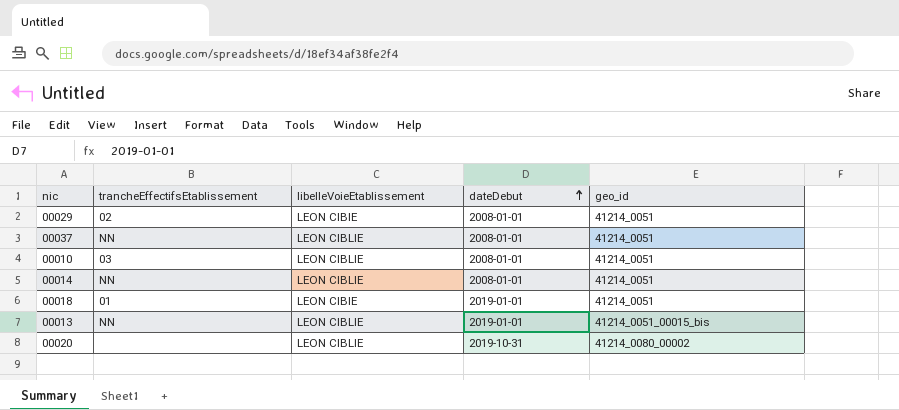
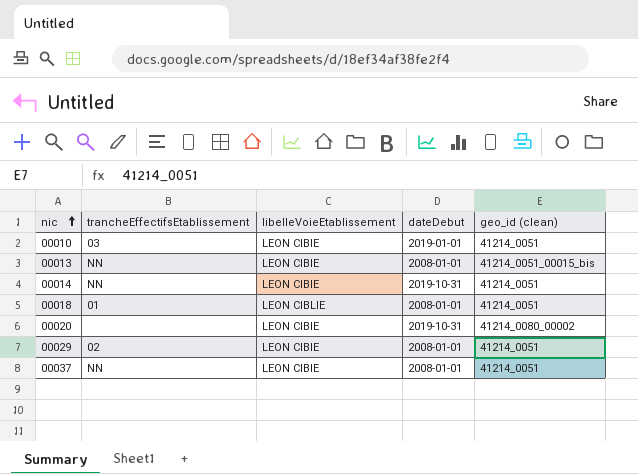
row order: dateDebut ascending -> nic ascending
column name: geo_id -> geo_id (clean)
00010 | libelleVoieEtablissement: LEON CIBLIE -> LEON CIBIE
00010 | dateDebut: 2008-01-01 -> 2019-01-01
00013 | libelleVoieEtablissement: LEON CIBLIE -> LEON CIBIE
00013 | dateDebut: 2019-01-01 -> 2008-01-01
00014 | libelleVoieEtablissement: LEON CIBLIE -> LEON CIBIE
00014 | dateDebut: 2008-01-01 -> 2019-10-31
00018 | libelleVoieEtablissement: LEON CIBIE -> LEON CIBLIE
00018 | dateDebut: 2019-01-01 -> 2008-01-01
00020 | libelleVoieEtablissement: LEON CIBLIE -> LEON CIBIE
00037 | libelleVoieEtablissement: LEON CIBLIE -> LEON CIBIE

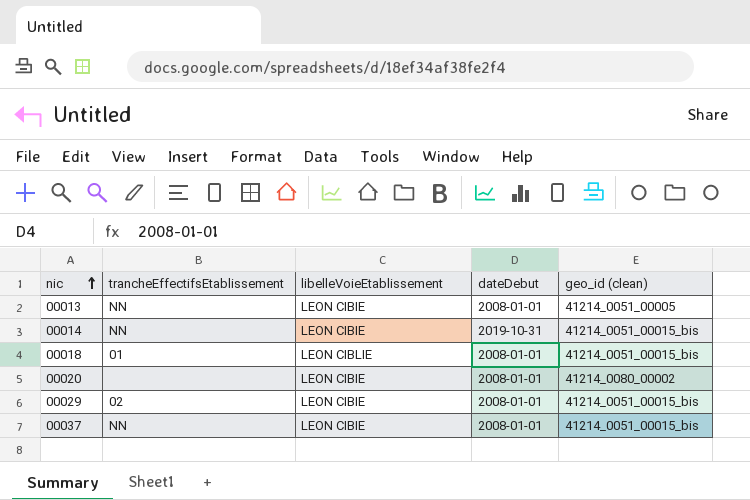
row 00010: 03 | LEON CIBIE | 2019-01-01 | 41214_0051 -> none
00013 | geo_id (clean): 41214_0051_00015_bis -> 41214_0051_00005
00014 | geo_id (clean): 41214_0051 -> 41214_0051_00015_bis
00018 | geo_id (clean): 41214_0051 -> 41214_0051_00015_bis
00020 | dateDebut: 2019-10-31 -> 2008-01-01
00029 | geo_id (clean): 41214_0051 -> 41214_0051_00015_bis
00037 | geo_id (clean): 41214_0051 -> 41214_0051_00015_bis

